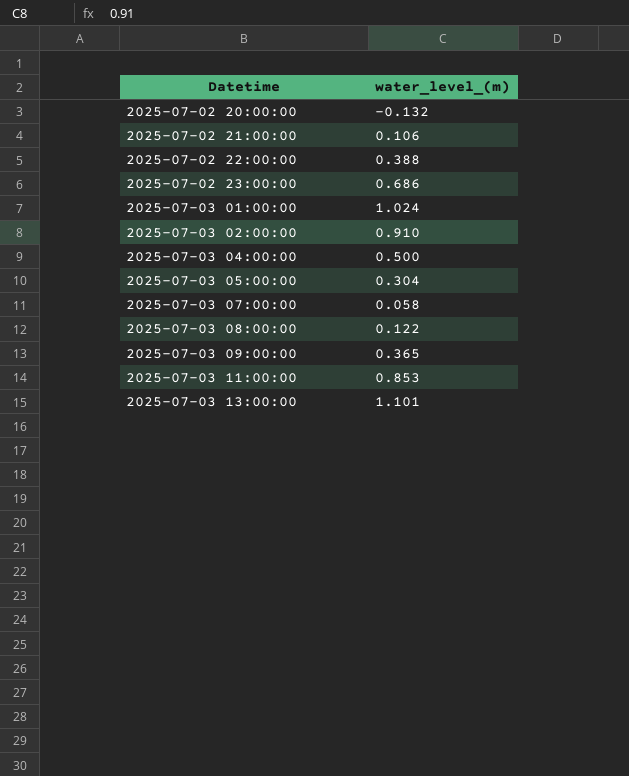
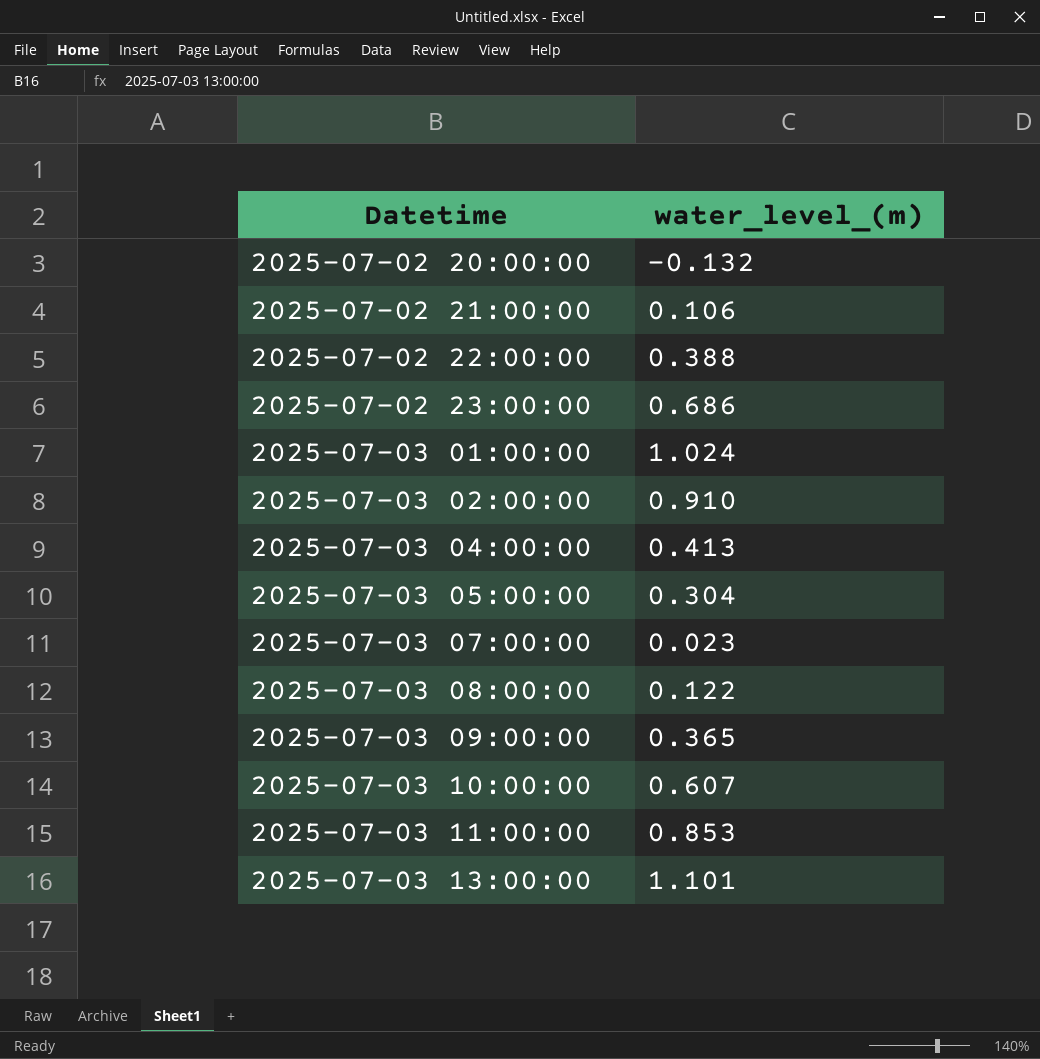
2025-07-03 04:00:00 | water_level_(m): 0.500 -> 0.413
2025-07-03 07:00:00 | water_level_(m): 0.058 -> 0.023
row 2025-07-03 10:00:00: none -> 0.607

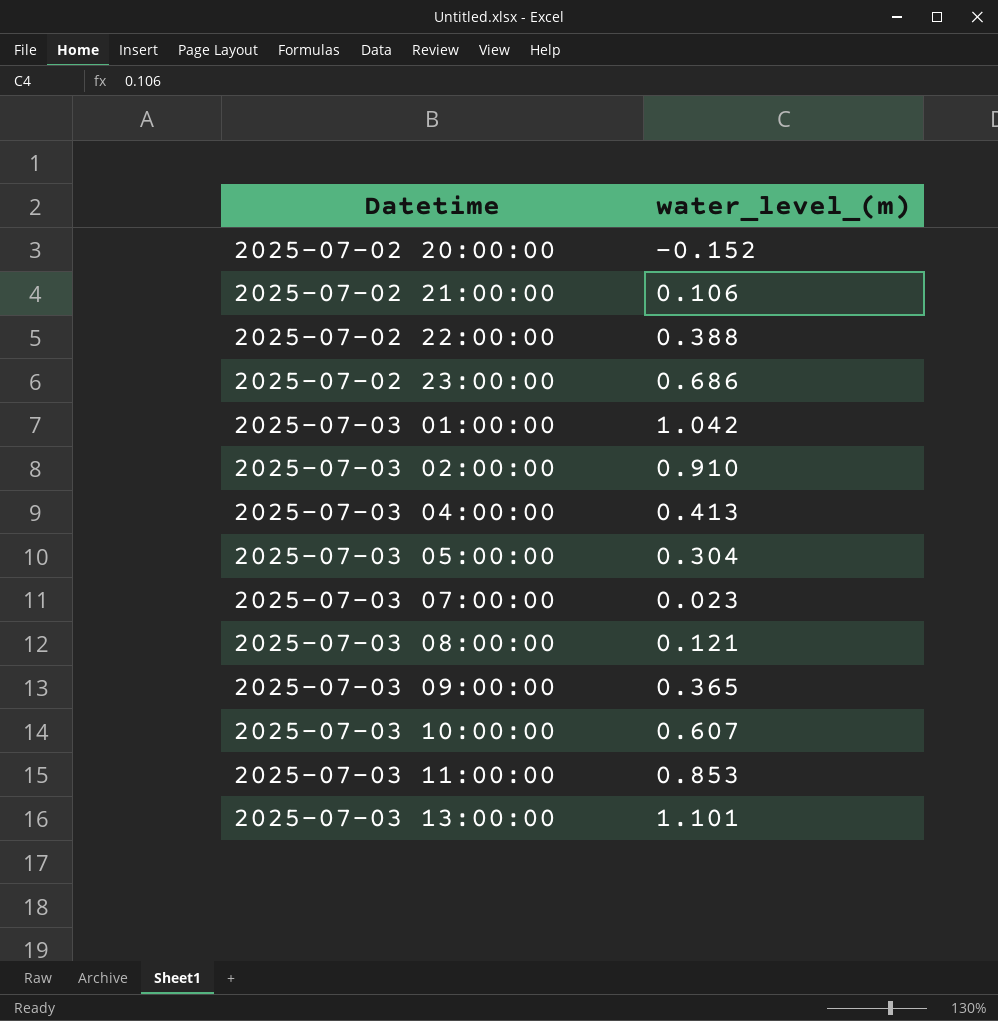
2025-07-02 20:00:00 | water_level_(m): -0.132 -> -0.152
2025-07-03 01:00:00 | water_level_(m): 1.024 -> 1.042
2025-07-03 08:00:00 | water_level_(m): 0.122 -> 0.121

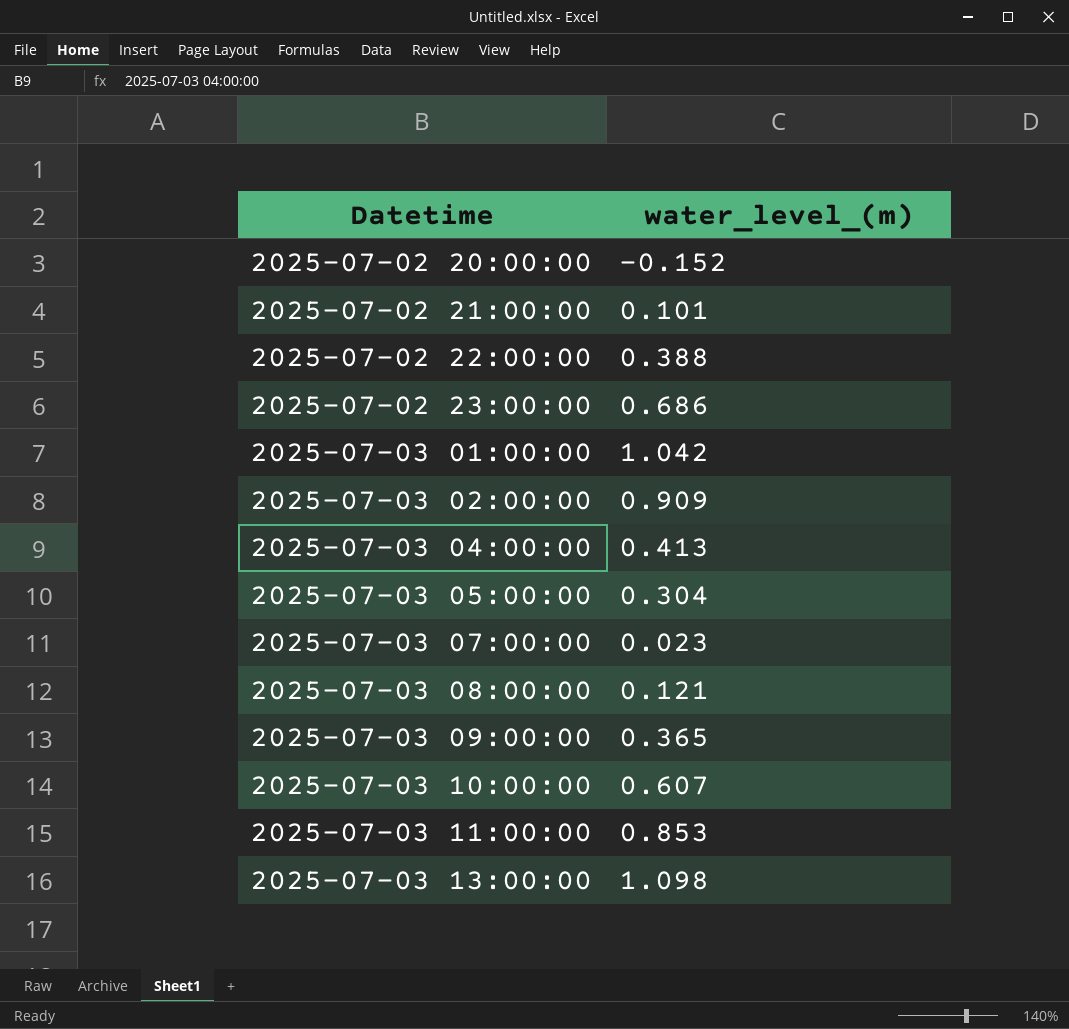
2025-07-02 21:00:00 | water_level_(m): 0.106 -> 0.101
2025-07-03 02:00:00 | water_level_(m): 0.910 -> 0.909
2025-07-03 13:00:00 | water_level_(m): 1.101 -> 1.098

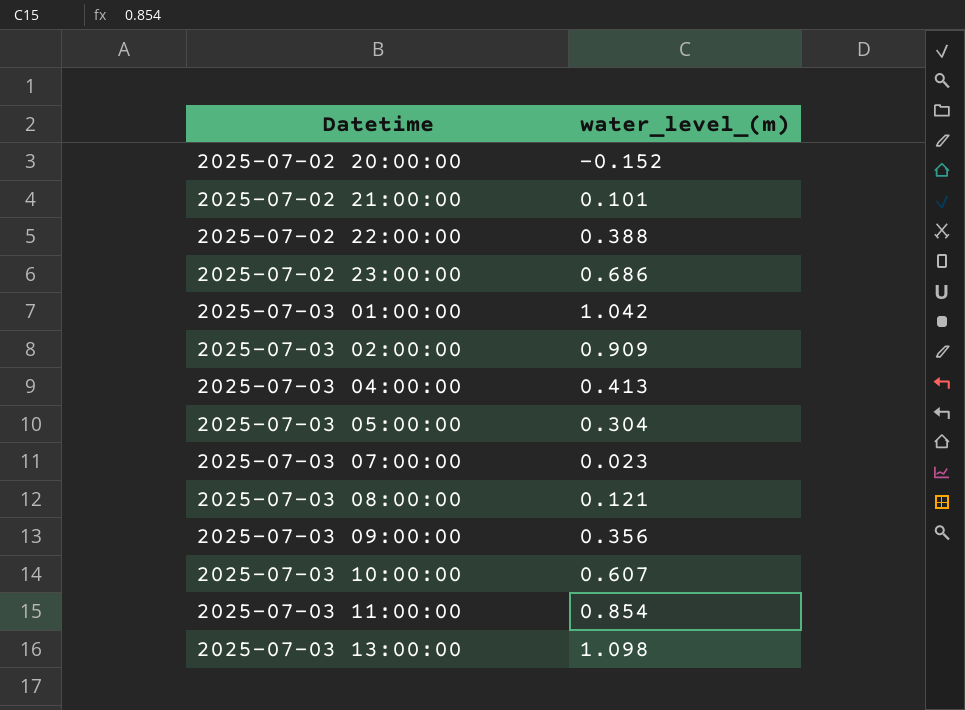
2025-07-03 09:00:00 | water_level_(m): 0.365 -> 0.356
2025-07-03 11:00:00 | water_level_(m): 0.853 -> 0.854

